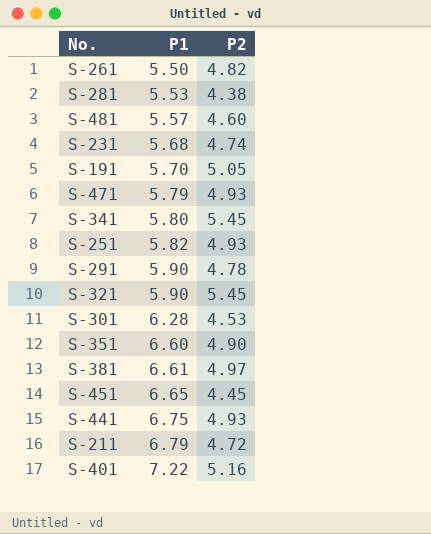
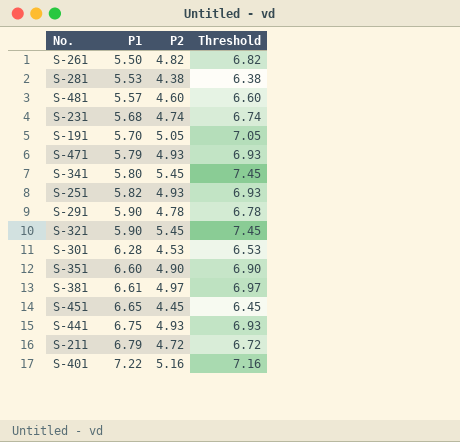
column Threshold | formula: none -> [P2] + 2

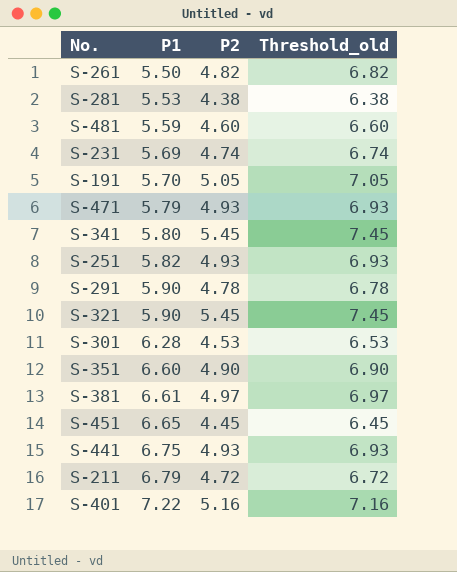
column name: Threshold -> Threshold_old
S-481 | P1: 5.57 -> 5.59
S-231 | P1: 5.68 -> 5.69

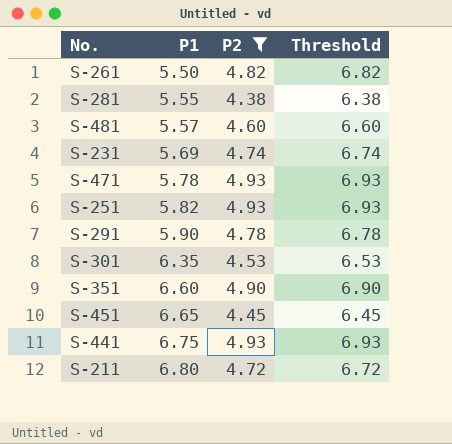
filter: none -> P2 <= 4.93
column name: Threshold_old -> Threshold
S-281 | P1: 5.53 -> 5.55
S-481 | P1: 5.59 -> 5.57
S-471 | P1: 5.79 -> 5.78
S-301 | P1: 6.28 -> 6.35
S-211 | P1: 6.79 -> 6.80

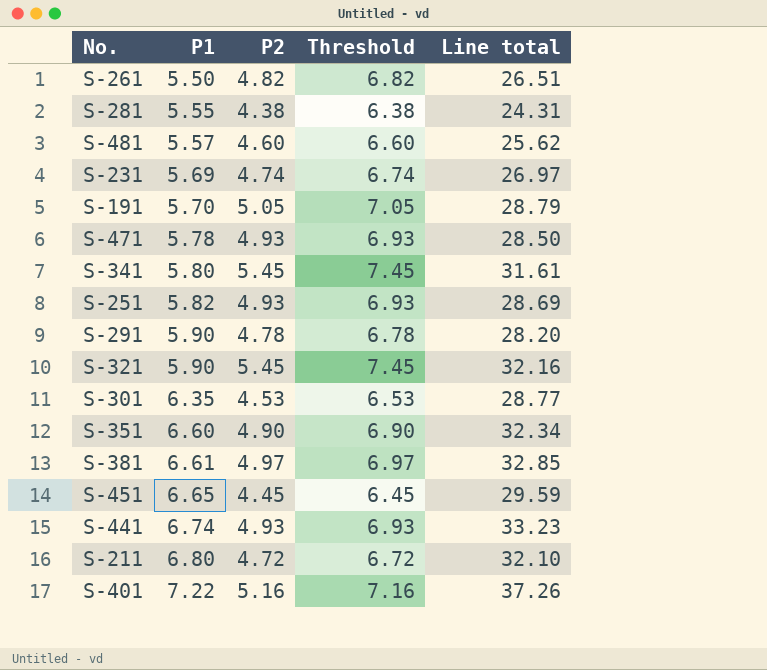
filter: P2 <= 4.93 -> none
column Line total | formula: none -> [P1] * [P2]
S-441 | P1: 6.75 -> 6.74

